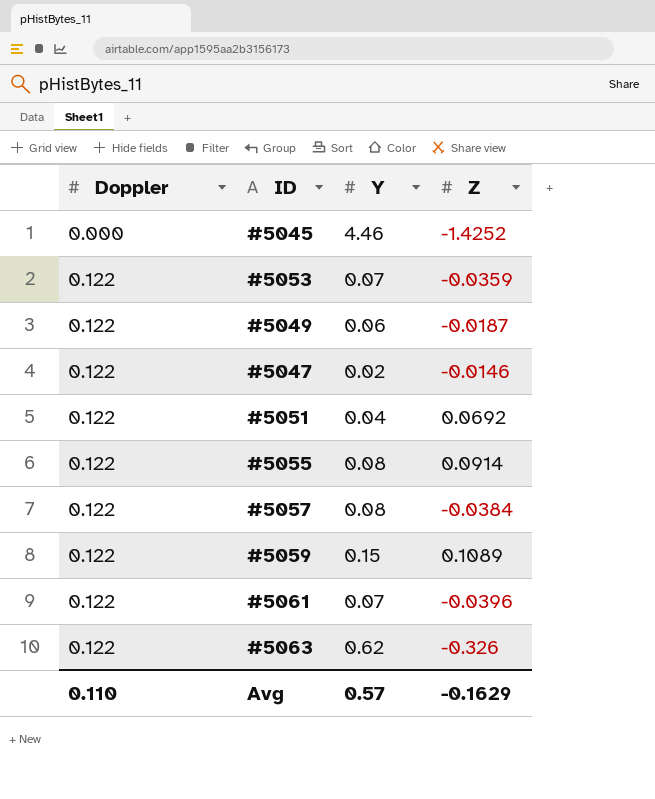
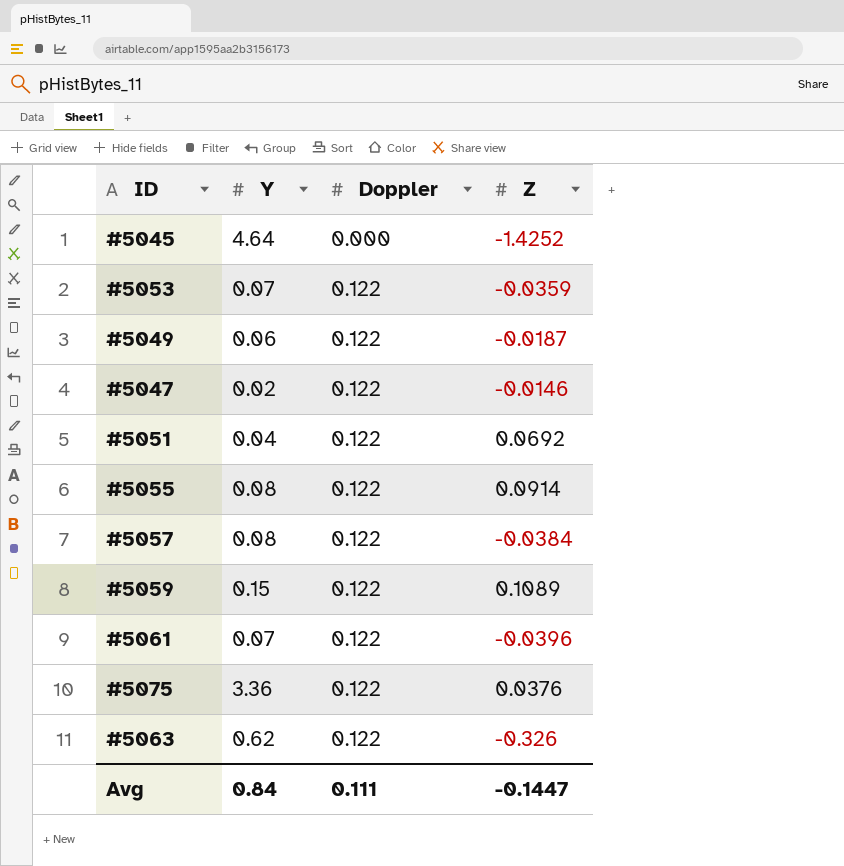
column Doppler | position: 1 -> 3
#5045 | Y: 4.46 -> 4.64
row #5075: none -> 3.36 | 0.122 | 0.0376
Avg | Y: 0.57 -> 0.84
Avg | Doppler: 0.110 -> 0.111
Avg | Z: -0.1629 -> -0.1447

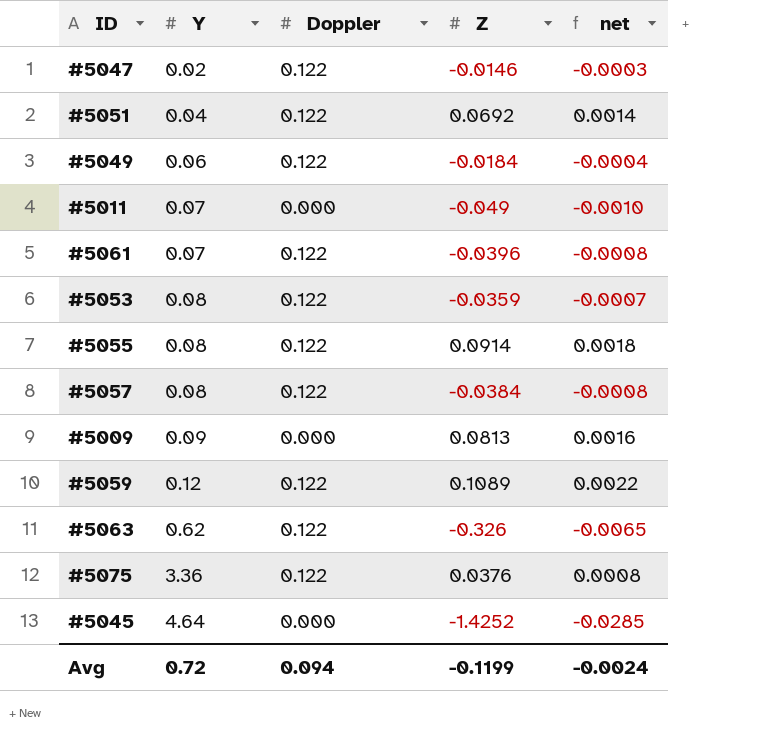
row order: Doppler ascending -> Y ascending
column net | formula: none -> [Z] * 0.02
#5049 | Z: -0.0187 -> -0.0184
row #5011: none -> 0.07 | 0.000 | -0.049 | -0.0010
#5053 | Y: 0.07 -> 0.08
row #5009: none -> 0.09 | 0.000 | 0.0813 | 0.0016
#5059 | Y: 0.15 -> 0.12
Avg | Y: 0.84 -> 0.72
Avg | Doppler: 0.111 -> 0.094
Avg | Z: -0.1447 -> -0.1199

